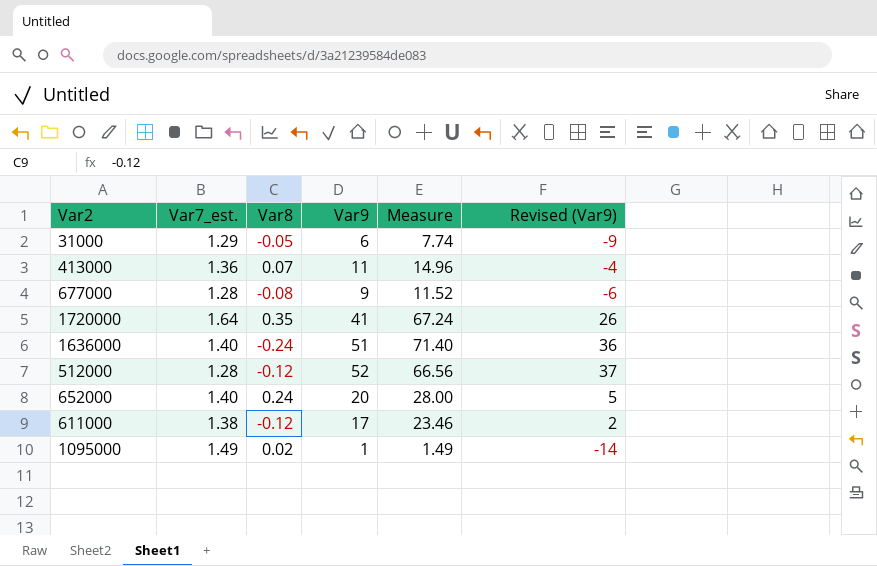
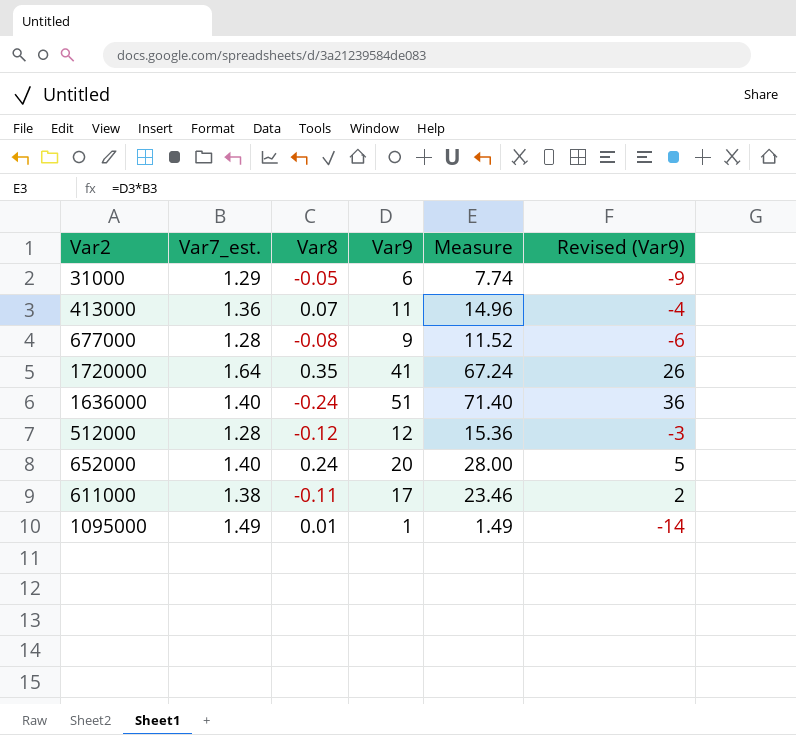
512000 | Var9: 52 -> 12
512000 | Measure: 66.56 -> 15.36
512000 | Revised (Var9): 37 -> -3
611000 | Var8: -0.12 -> -0.11
1095000 | Var8: 0.02 -> 0.01

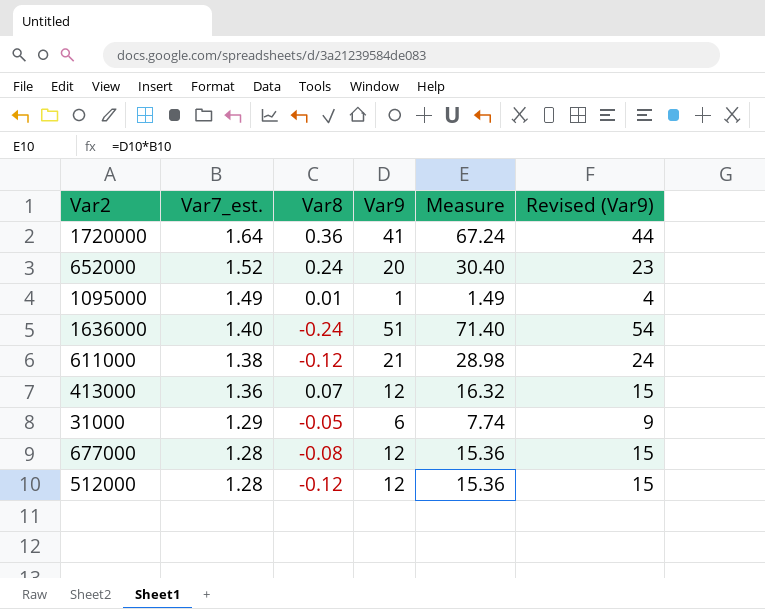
row order: none -> Var7_est. descending
column Revised (Var9) | formula: [Var9] - 15 -> [Var9] + 3
1720000 | Var8: 0.35 -> 0.36
652000 | Var7_est.: 1.40 -> 1.52
652000 | Measure: 28.00 -> 30.40
611000 | Var8: -0.11 -> -0.12
611000 | Var9: 17 -> 21
611000 | Measure: 23.46 -> 28.98
413000 | Var9: 11 -> 12
413000 | Measure: 14.96 -> 16.32
677000 | Var9: 9 -> 12
677000 | Measure: 11.52 -> 15.36

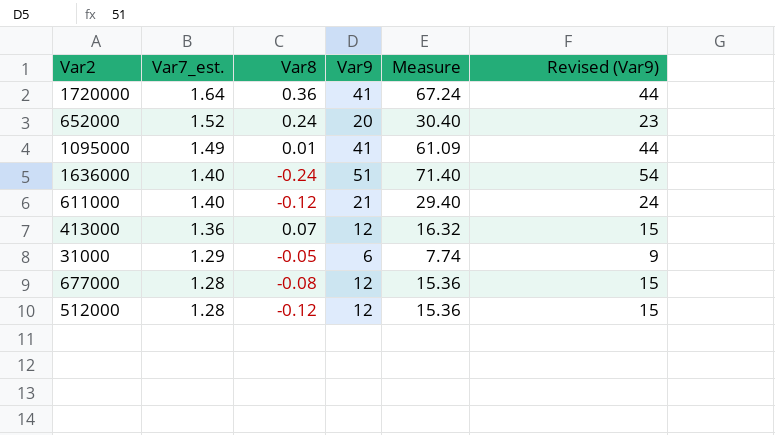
1095000 | Var9: 1 -> 41
1095000 | Measure: 1.49 -> 61.09
1095000 | Revised (Var9): 4 -> 44
611000 | Var7_est.: 1.38 -> 1.40
611000 | Measure: 28.98 -> 29.40

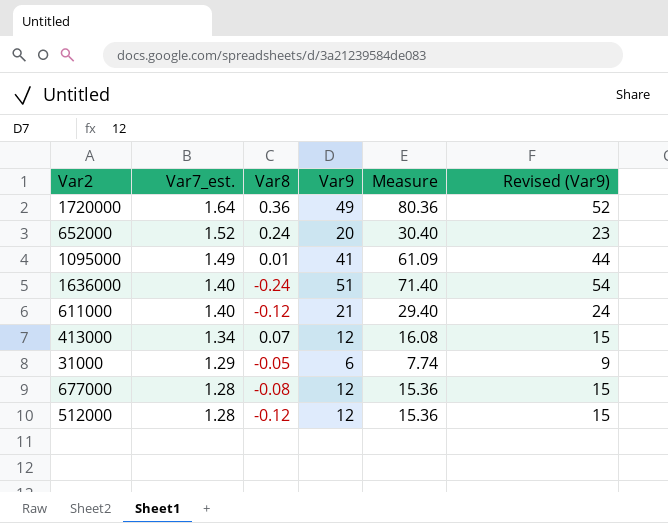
1720000 | Var9: 41 -> 49
1720000 | Measure: 67.24 -> 80.36
1720000 | Revised (Var9): 44 -> 52
413000 | Var7_est.: 1.36 -> 1.34
413000 | Measure: 16.32 -> 16.08

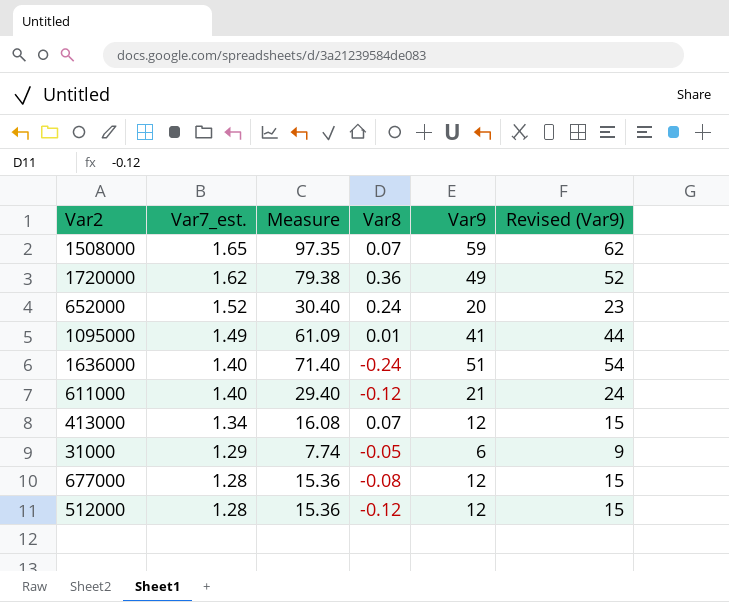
column Measure | position: 5 -> 3
row 1508000: none -> 1.65 | 97.35 | 0.07 | 59 | 62
1720000 | Var7_est.: 1.64 -> 1.62
1720000 | Measure: 80.36 -> 79.38

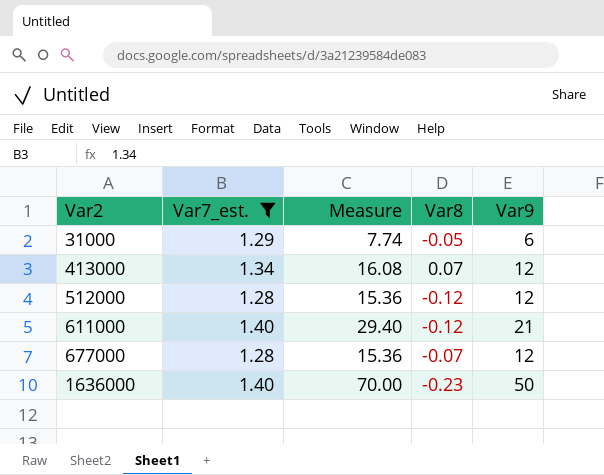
filter: none -> Var7_est. <= 1.40
row order: Var7_est. descending -> Var2 ascending
column Revised (Var9) | formula: [Var9] + 3 -> none
677000 | Var8: -0.08 -> -0.07
1636000 | Measure: 71.40 -> 70.00
1636000 | Var8: -0.24 -> -0.23
1636000 | Var9: 51 -> 50

